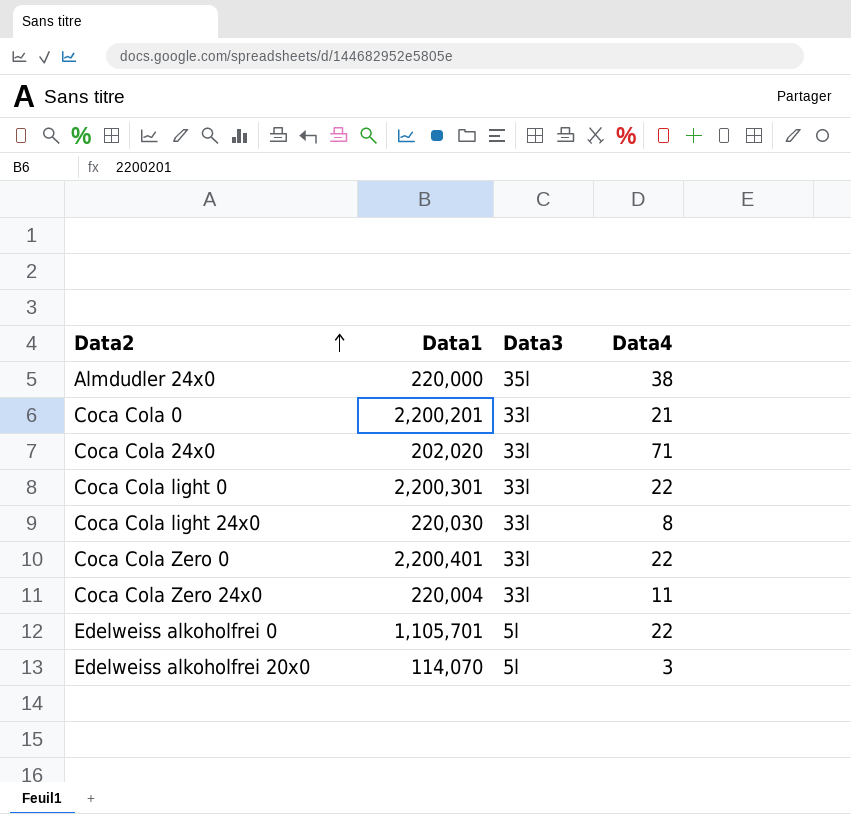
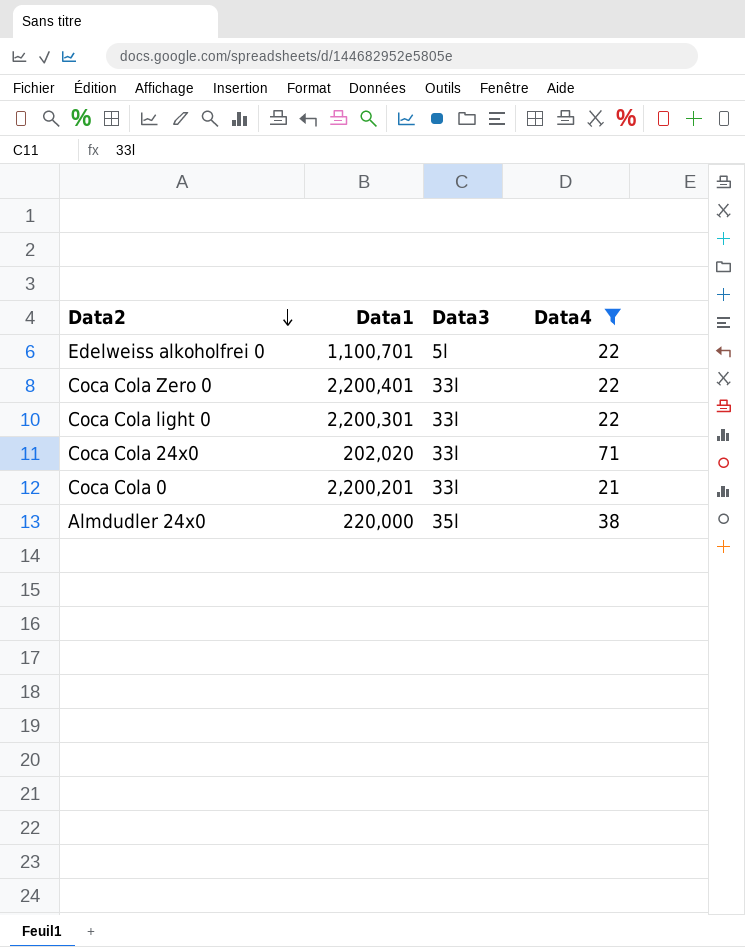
filter: none -> Data4 >= 21
row order: Data2 ascending -> Data2 descending
Edelweiss alkoholfrei 0 | Data1: 1,105,701 -> 1,100,701

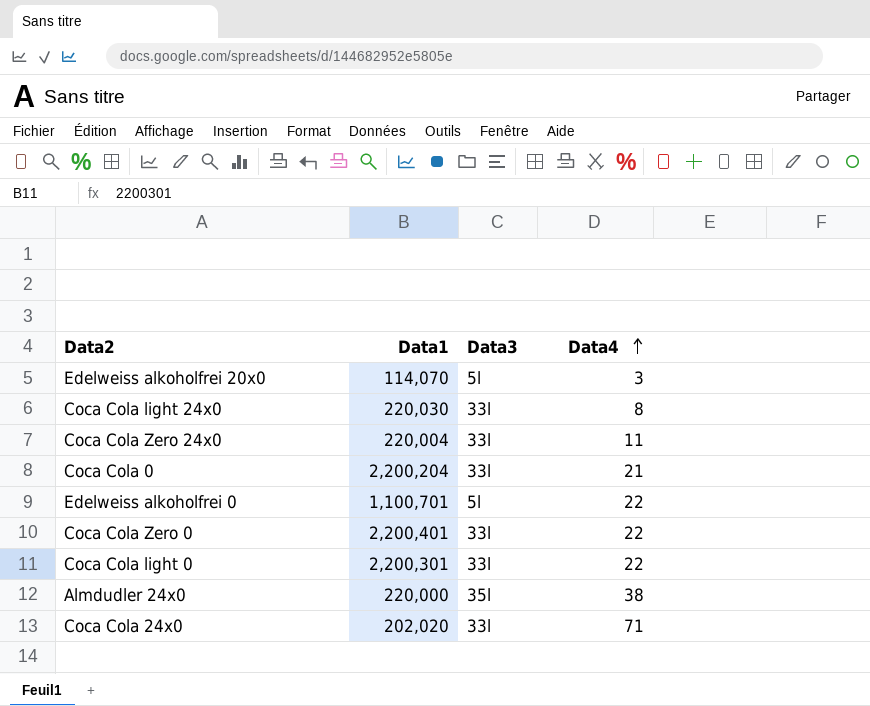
filter: Data4 >= 21 -> none
row order: Data2 descending -> Data4 ascending
Coca Cola 0 | Data1: 2,200,201 -> 2,200,204

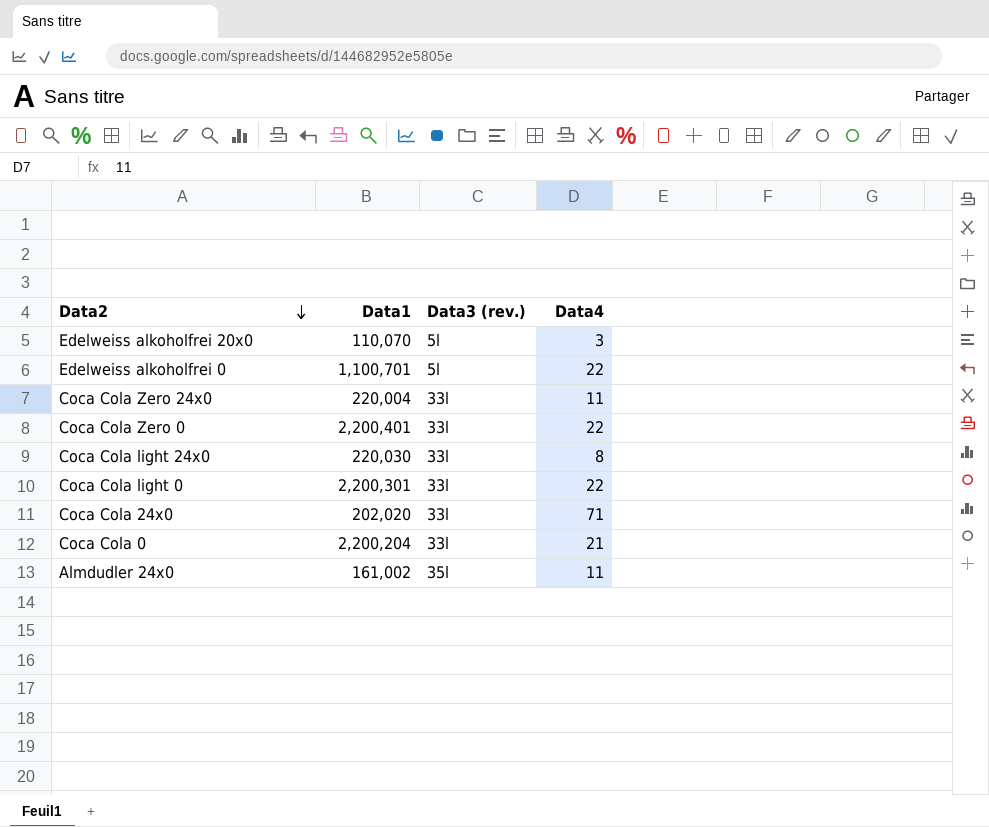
row order: Data4 ascending -> Data2 descending
column name: Data3 -> Data3 (rev.)
Edelweiss alkoholfrei 20x0 | Data1: 114,070 -> 110,070
Almdudler 24x0 | Data1: 220,000 -> 161,002
Almdudler 24x0 | Data4: 38 -> 11

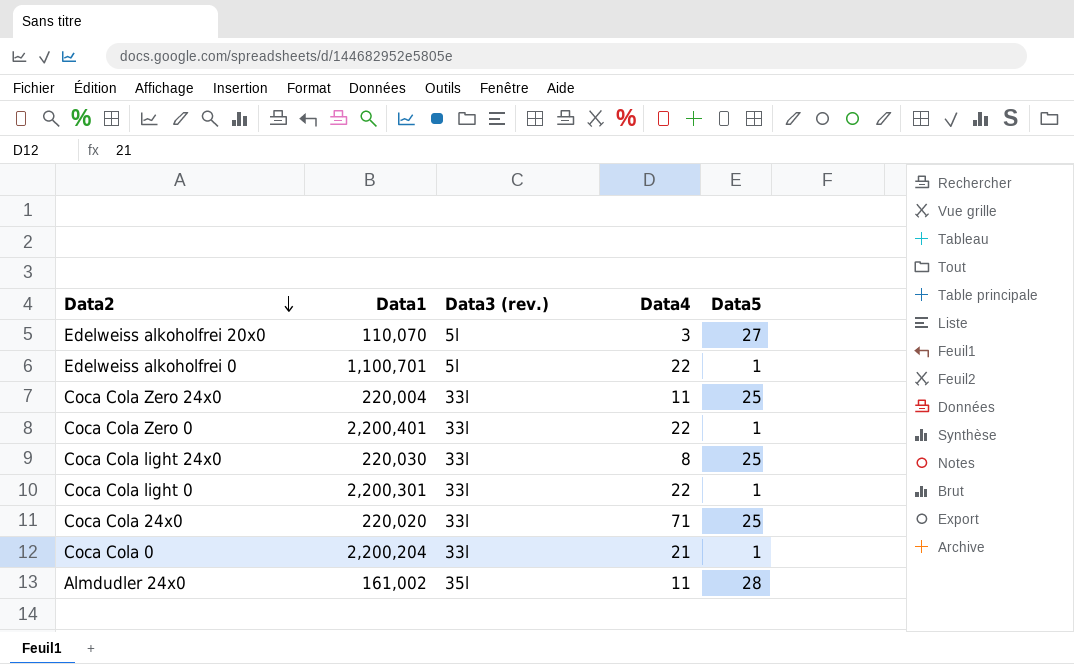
column Data5 | position: none -> 5
Coca Cola 24x0 | Data1: 202,020 -> 220,020

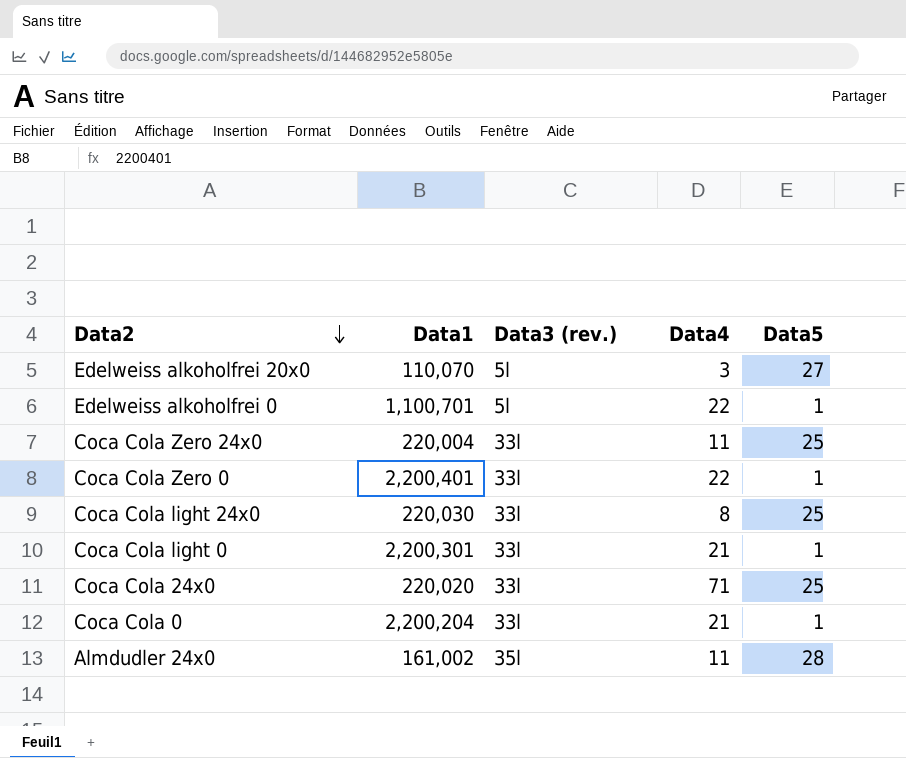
Coca Cola light 0 | Data4: 22 -> 21

